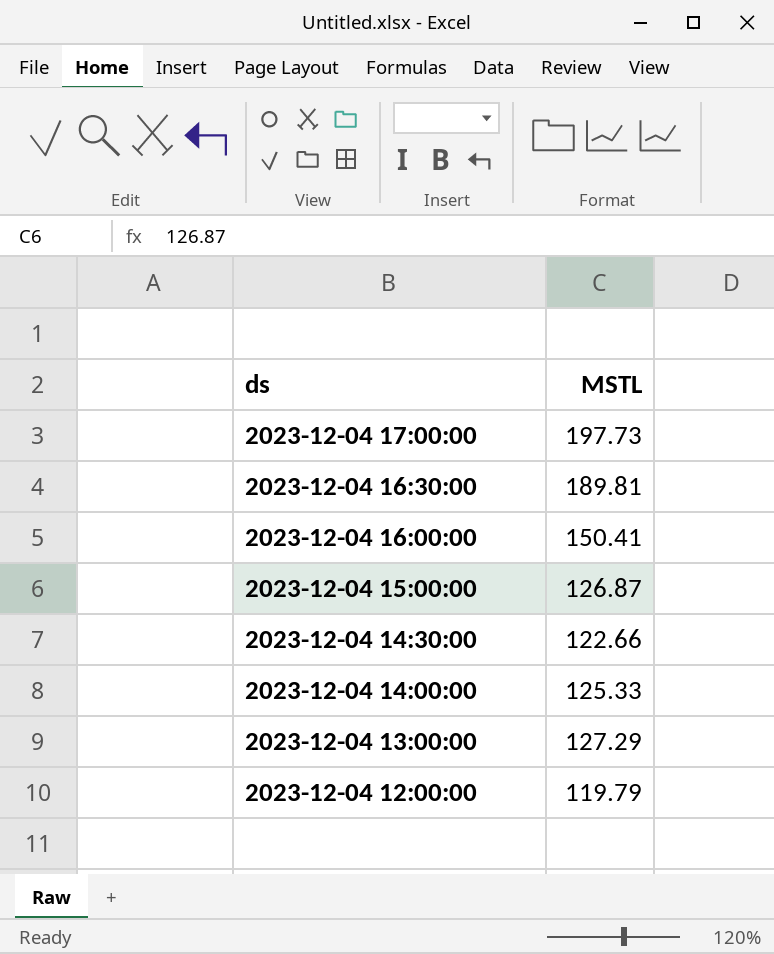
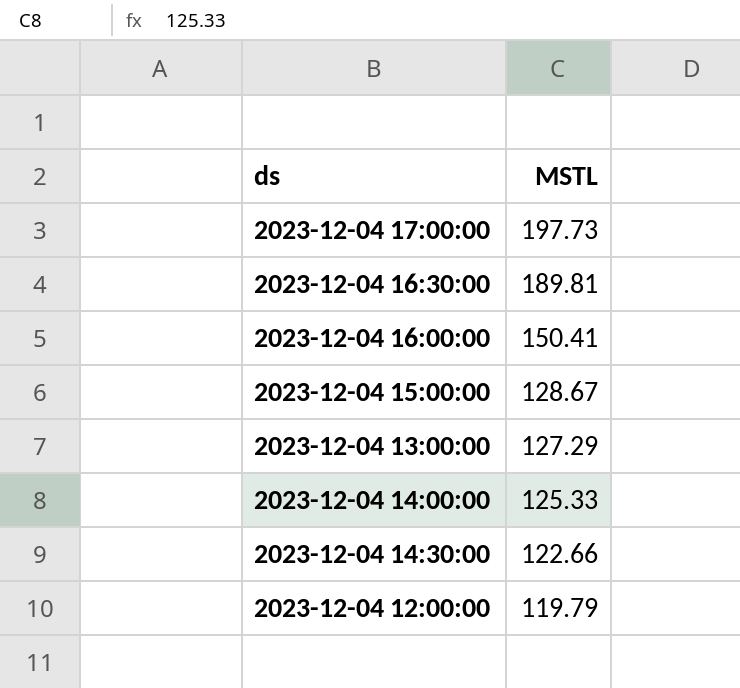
row order: ds descending -> MSTL descending
2023-12-04 15:00:00 | MSTL: 126.87 -> 128.67

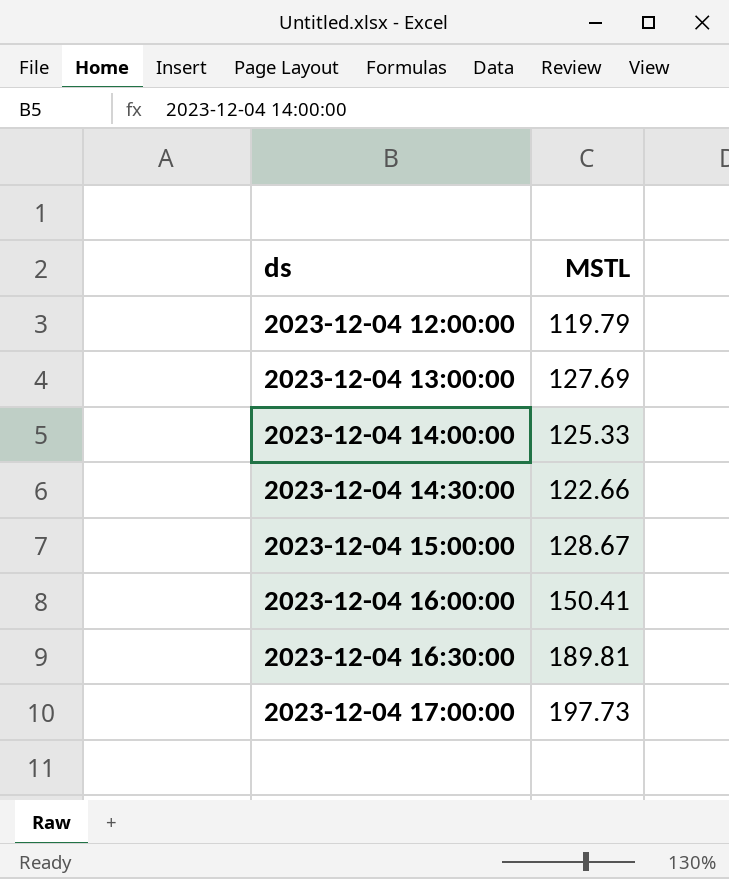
row order: MSTL descending -> ds ascending
2023-12-04 13:00:00 | MSTL: 127.29 -> 127.69

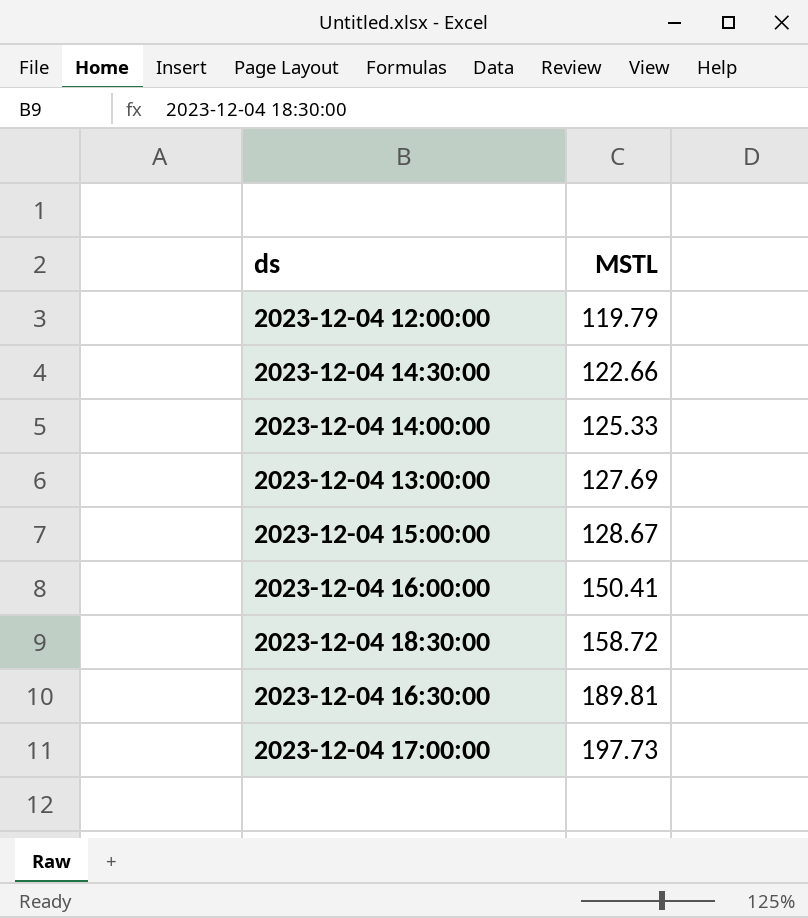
row order: ds ascending -> MSTL ascending
row 2023-12-04 18:30:00: none -> 158.72

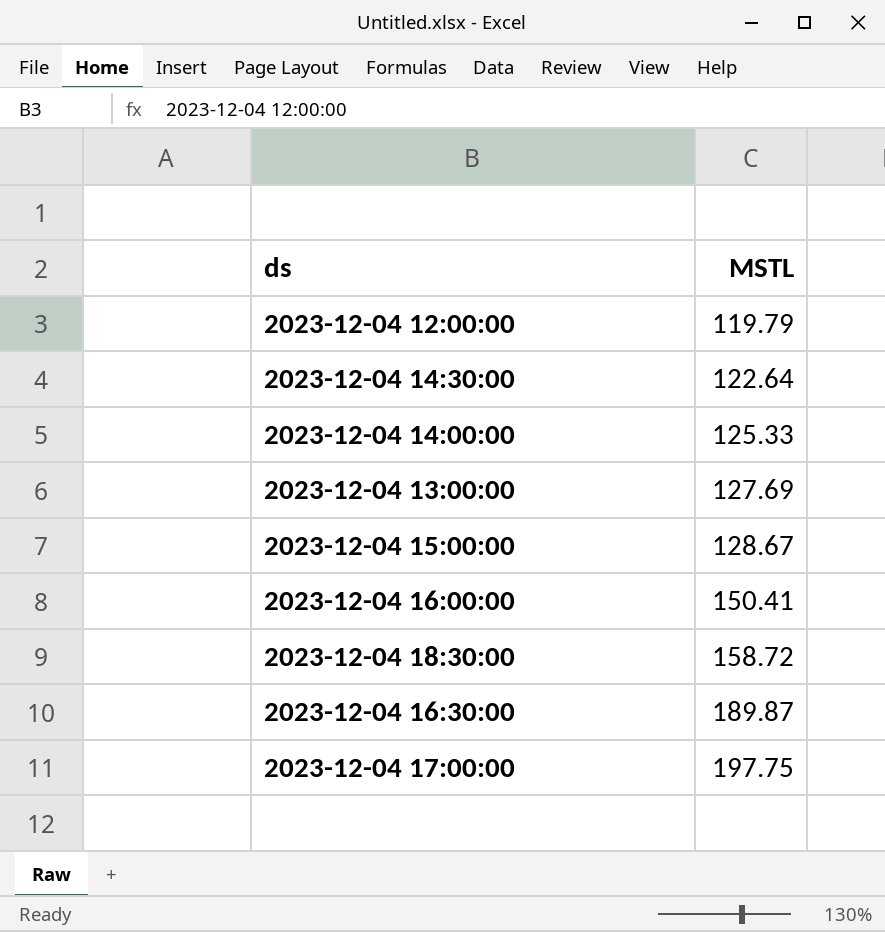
2023-12-04 14:30:00 | MSTL: 122.66 -> 122.64
2023-12-04 16:30:00 | MSTL: 189.81 -> 189.87
2023-12-04 17:00:00 | MSTL: 197.73 -> 197.75

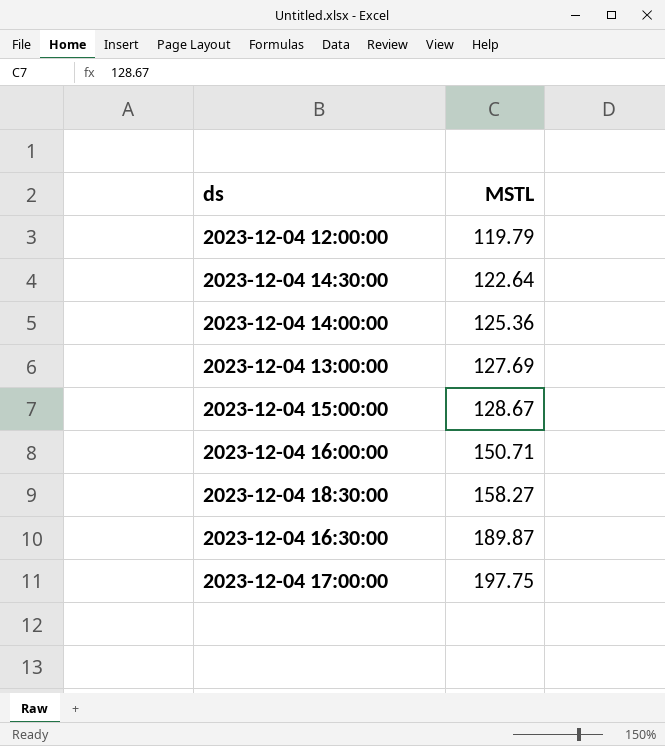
2023-12-04 14:00:00 | MSTL: 125.33 -> 125.36
2023-12-04 16:00:00 | MSTL: 150.41 -> 150.71
2023-12-04 18:30:00 | MSTL: 158.72 -> 158.27

